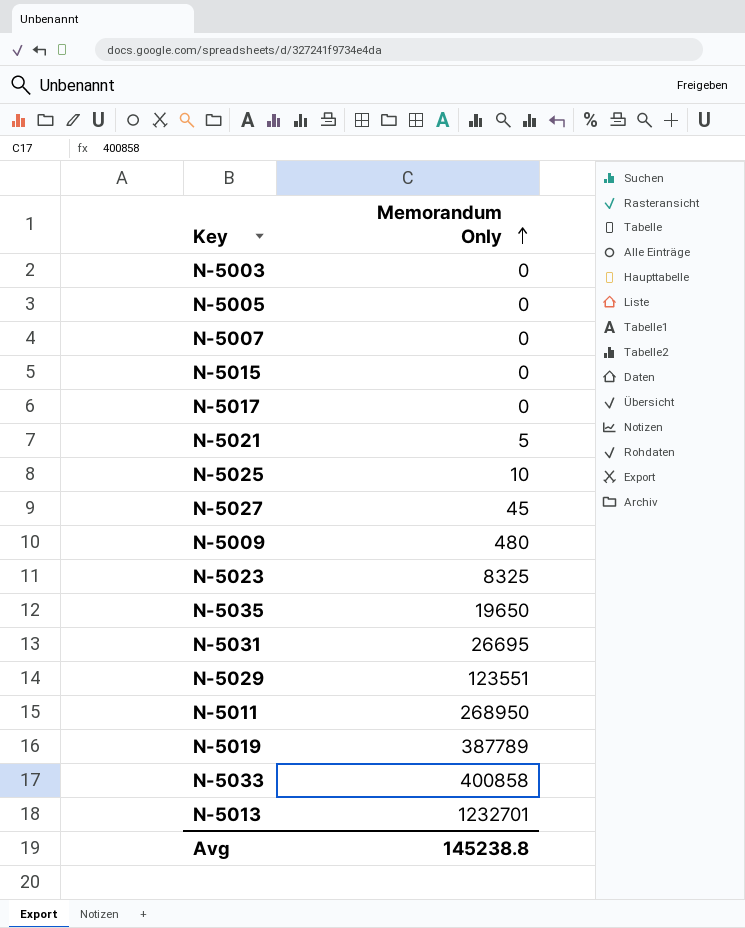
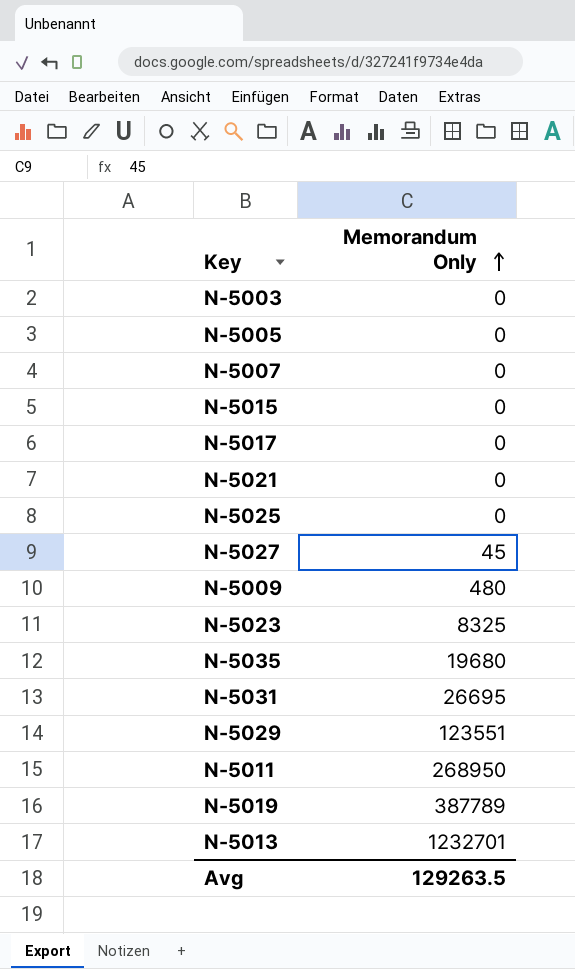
row N-5033: 400858 -> none
N-5021 | Memorandum Only: 5 -> 0
N-5025 | Memorandum Only: 10 -> 0
N-5035 | Memorandum Only: 19650 -> 19680
Avg | Memorandum Only: 145238.8 -> 129263.5

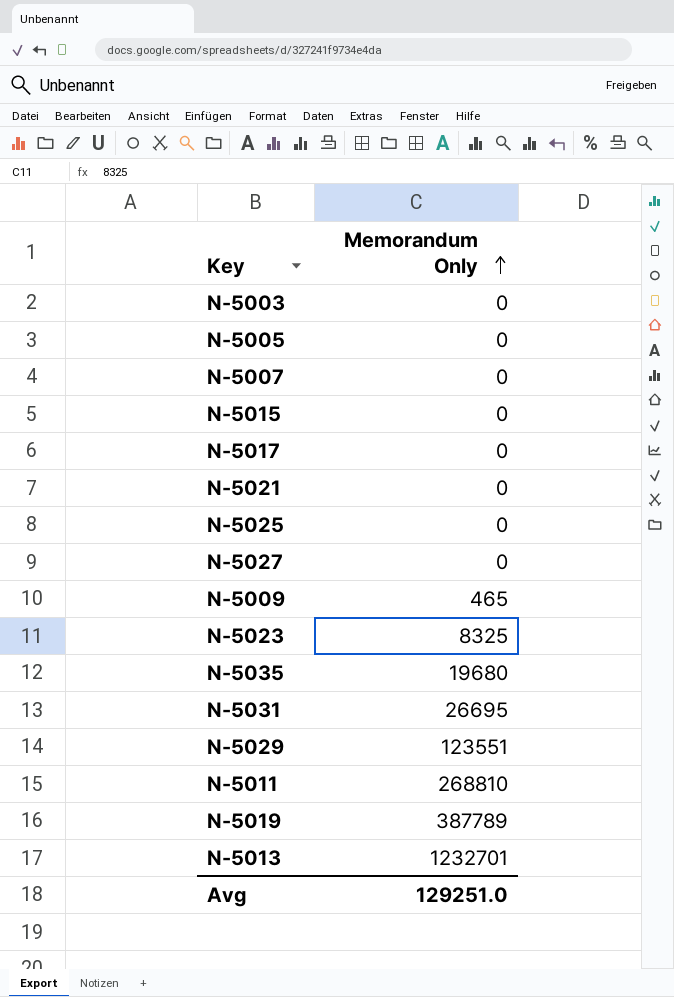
N-5027 | Memorandum Only: 45 -> 0
N-5009 | Memorandum Only: 480 -> 465
N-5011 | Memorandum Only: 268950 -> 268810
Avg | Memorandum Only: 129263.5 -> 129251.0

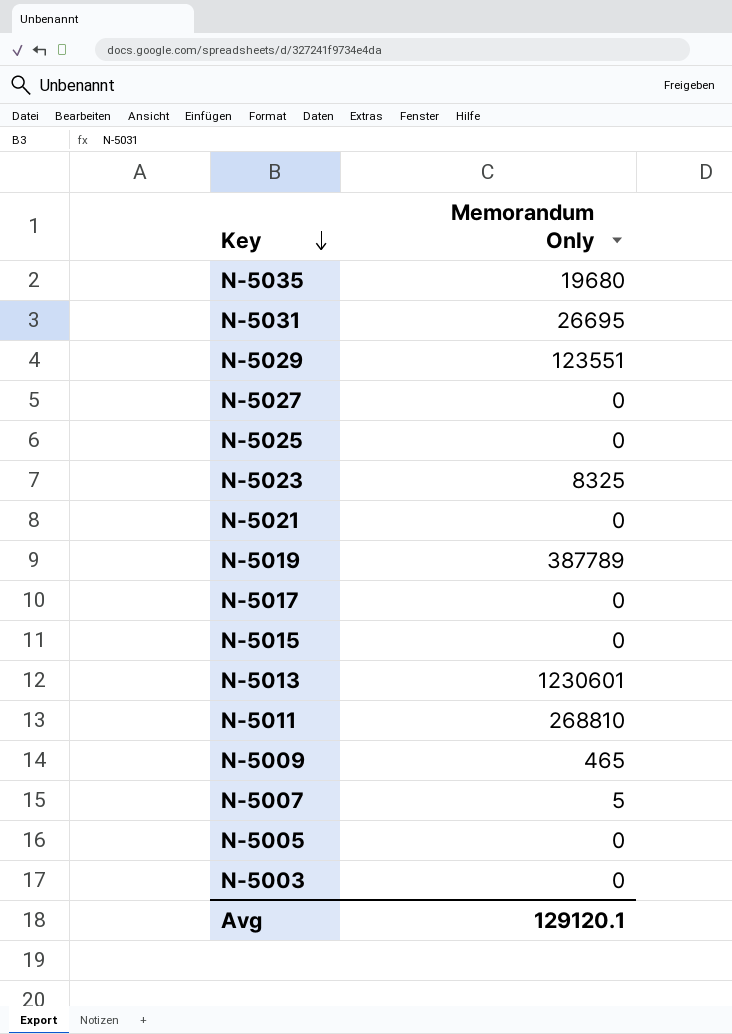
row order: Memorandum Only ascending -> Key descending
N-5013 | Memorandum Only: 1232701 -> 1230601
N-5007 | Memorandum Only: 0 -> 5
Avg | Memorandum Only: 129251.0 -> 129120.1

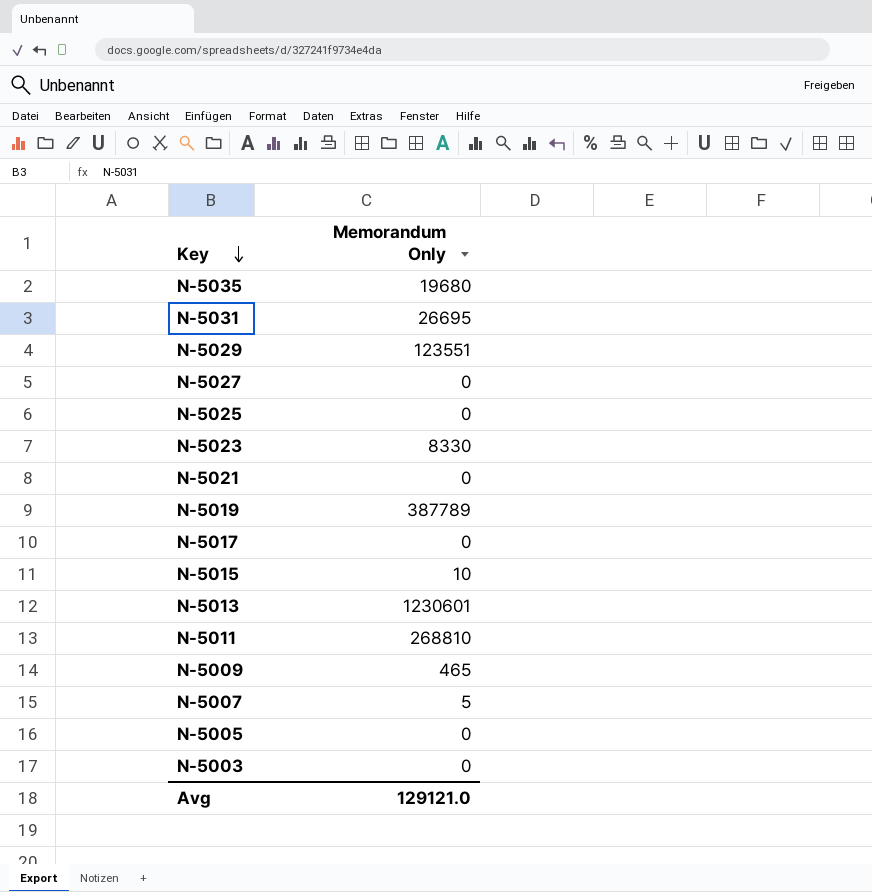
N-5023 | Memorandum Only: 8325 -> 8330
N-5015 | Memorandum Only: 0 -> 10
Avg | Memorandum Only: 129120.1 -> 129121.0

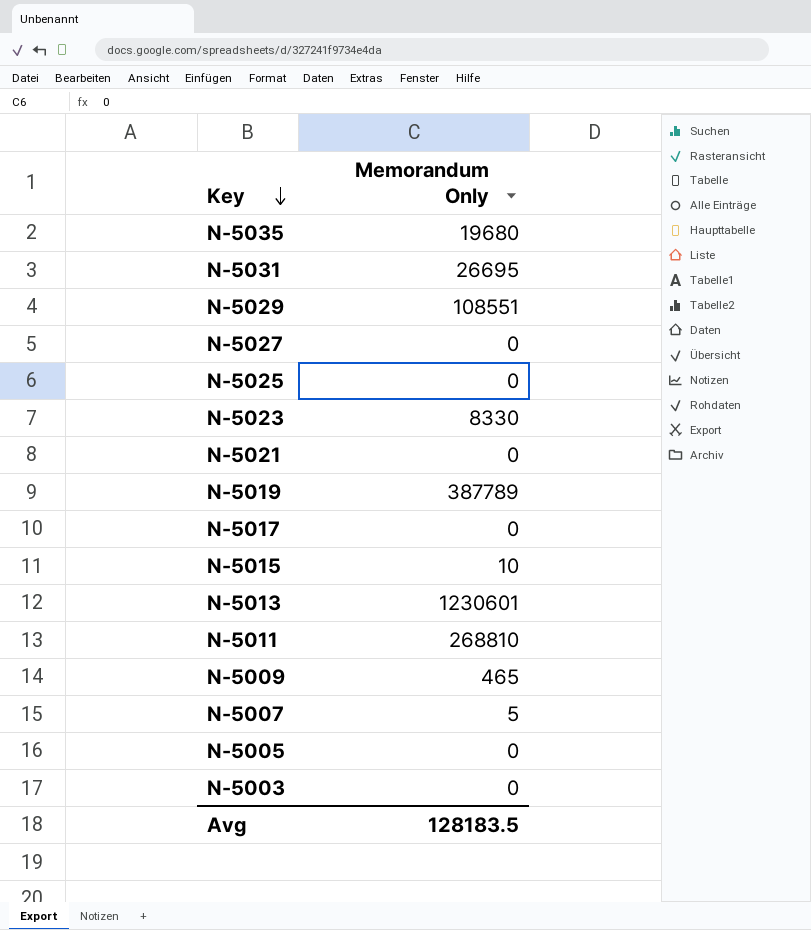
N-5029 | Memorandum Only: 123551 -> 108551
Avg | Memorandum Only: 129121.0 -> 128183.5

